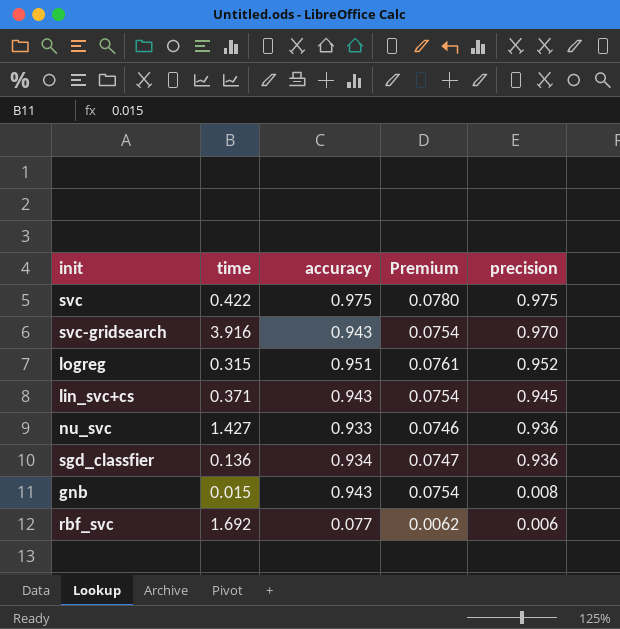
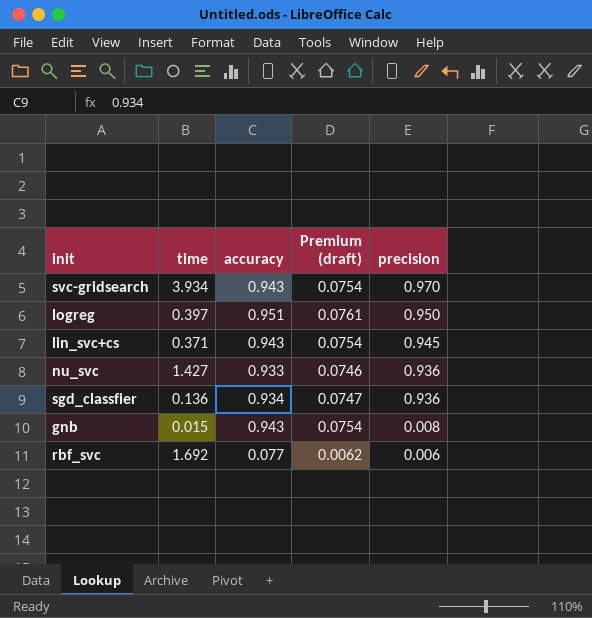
column name: Premium -> Premium (draft)
row svc: 0.422 | 0.975 | 0.0780 | 0.975 -> none
svc-gridsearch | time: 3.916 -> 3.934
logreg | time: 0.315 -> 0.397
logreg | precision: 0.952 -> 0.950

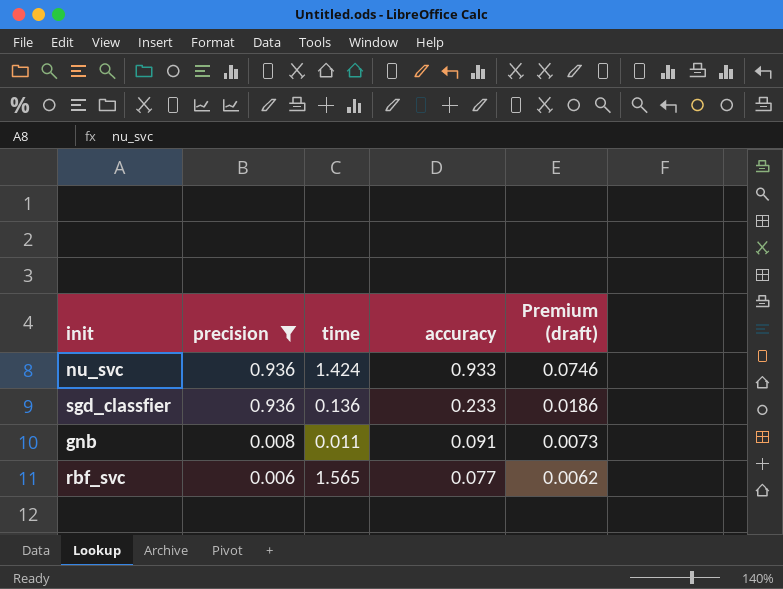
filter: none -> precision <= 0.936
column precision | position: 5 -> 2
nu_svc | time: 1.427 -> 1.424
sgd_classfier | accuracy: 0.934 -> 0.233
sgd_classfier | Premium (draft): 0.0747 -> 0.0186
gnb | time: 0.015 -> 0.011
gnb | accuracy: 0.943 -> 0.091
gnb | Premium (draft): 0.0754 -> 0.0073
rbf_svc | time: 1.692 -> 1.565

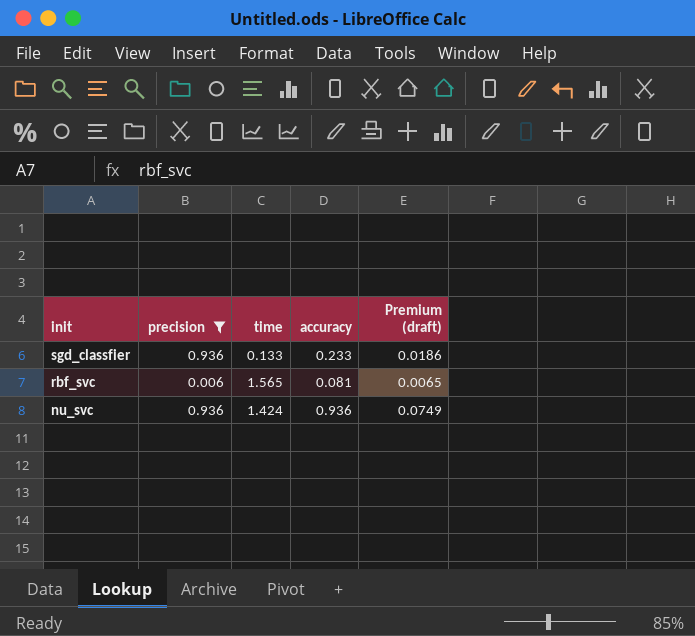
row order: precision descending -> init descending
row gnb: 0.008 | 0.011 | 0.091 | 0.0073 -> none
sgd_classfier | time: 0.136 -> 0.133
rbf_svc | accuracy: 0.077 -> 0.081
rbf_svc | Premium (draft): 0.0062 -> 0.0065
nu_svc | accuracy: 0.933 -> 0.936
nu_svc | Premium (draft): 0.0746 -> 0.0749

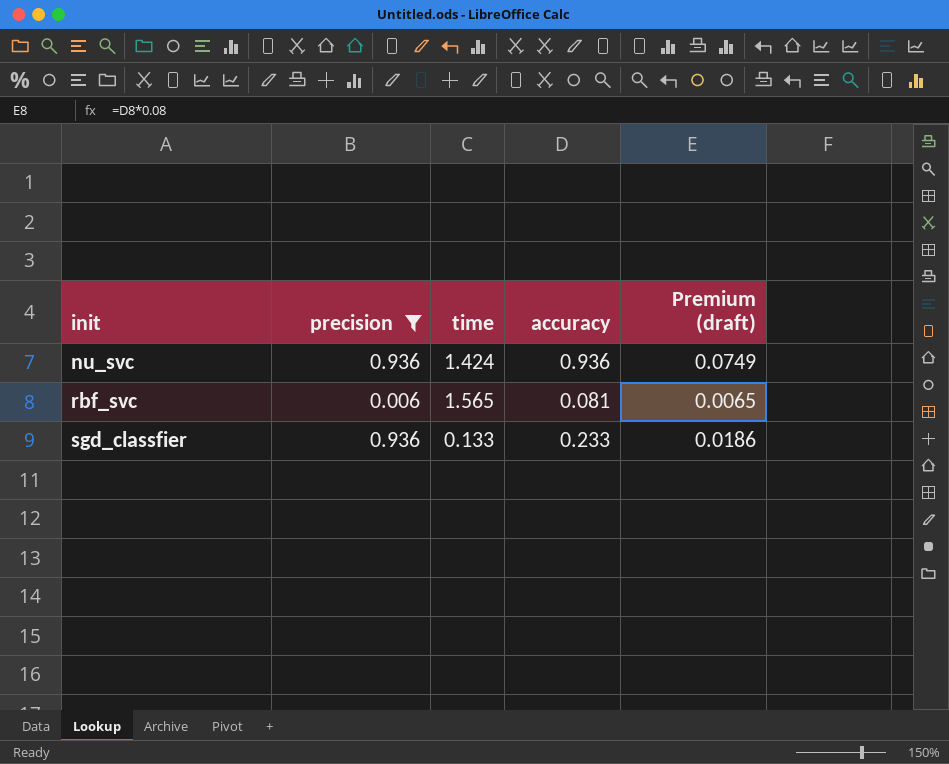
row order: init descending -> init ascending

